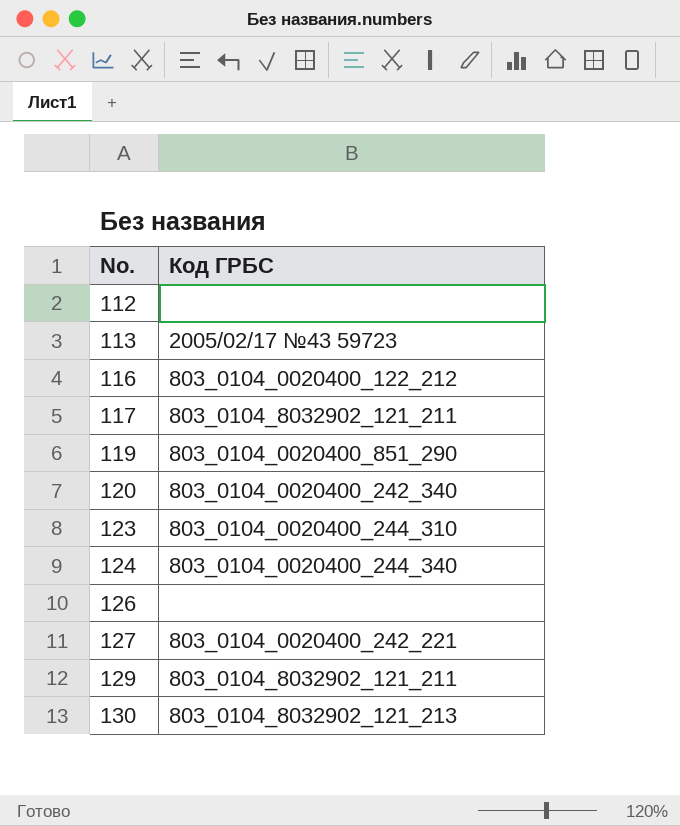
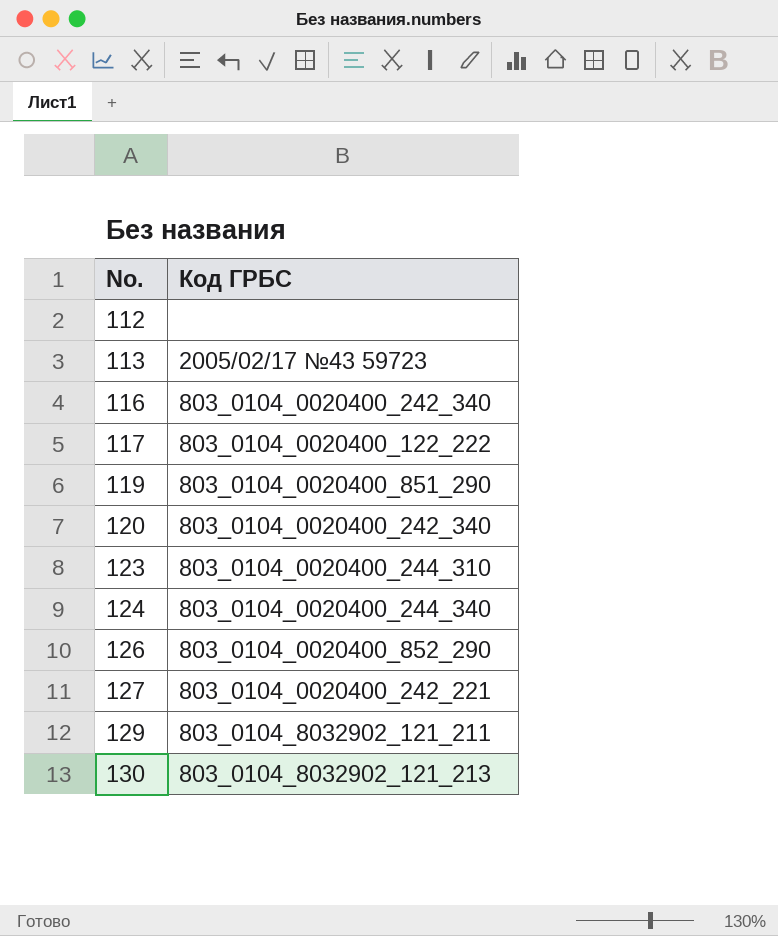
116 | Код ГРБС: 803_0104_0020400_122_212 -> 803_0104_0020400_242_340
117 | Код ГРБС: 803_0104_8032902_121_211 -> 803_0104_0020400_122_222
126 | Код ГРБС: none -> 803_0104_0020400_852_290

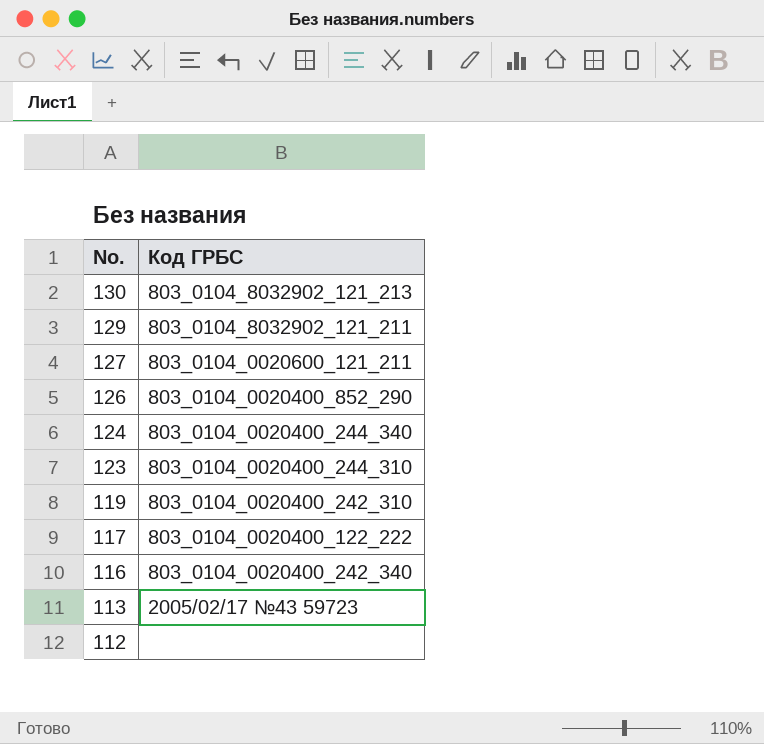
row order: No. ascending -> No. descending
row 120: 803_0104_0020400_242_340 -> none
127 | Код ГРБС: 803_0104_0020400_242_221 -> 803_0104_0020600_121_211
119 | Код ГРБС: 803_0104_0020400_851_290 -> 803_0104_0020400_242_310

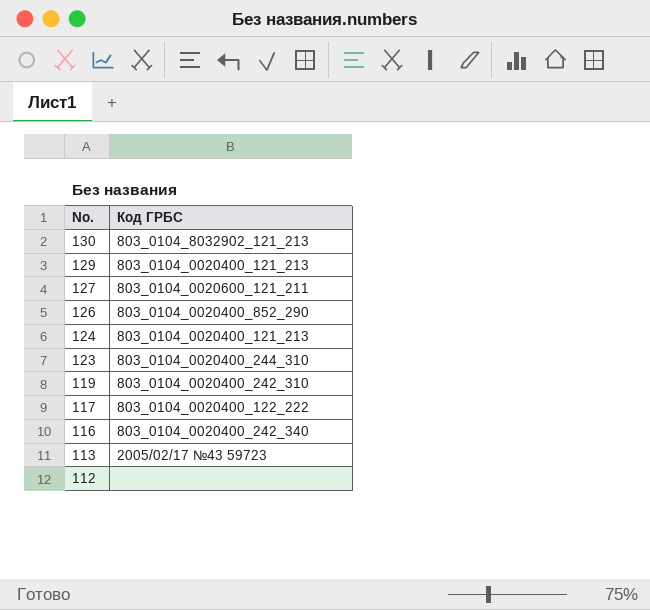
129 | Код ГРБС: 803_0104_8032902_121_211 -> 803_0104_0020400_121_213
124 | Код ГРБС: 803_0104_0020400_244_340 -> 803_0104_0020400_121_213

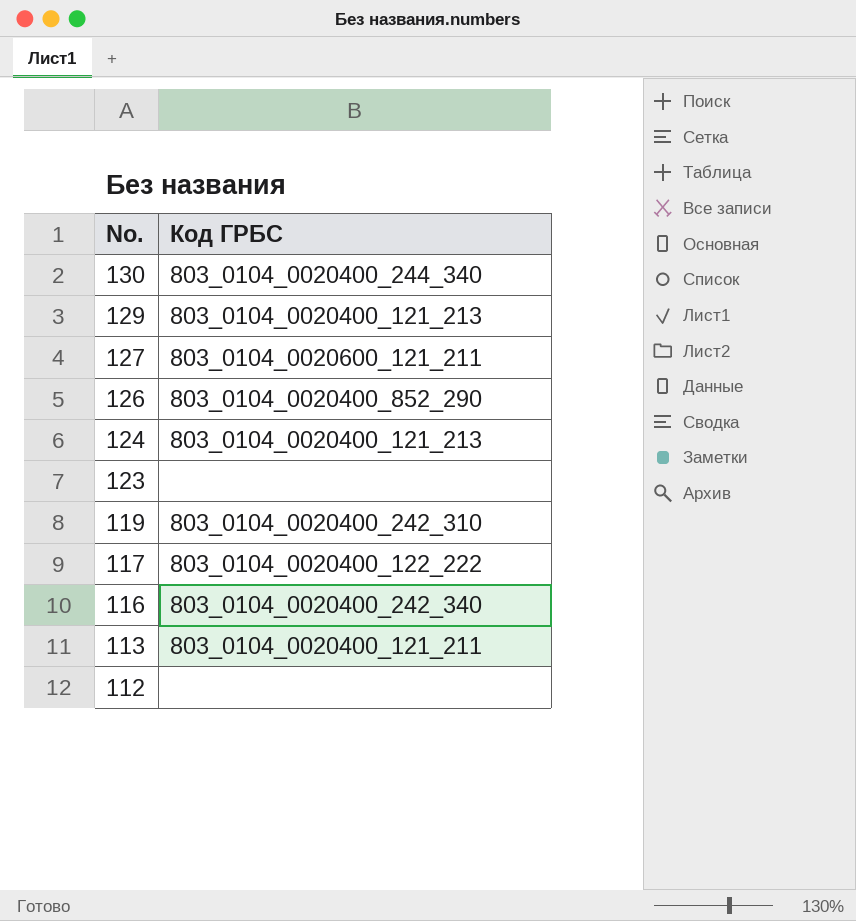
130 | Код ГРБС: 803_0104_8032902_121_213 -> 803_0104_0020400_244_340
123 | Код ГРБС: 803_0104_0020400_244_310 -> none
113 | Код ГРБС: 2005/02/17 №43 59723 -> 803_0104_0020400_121_211

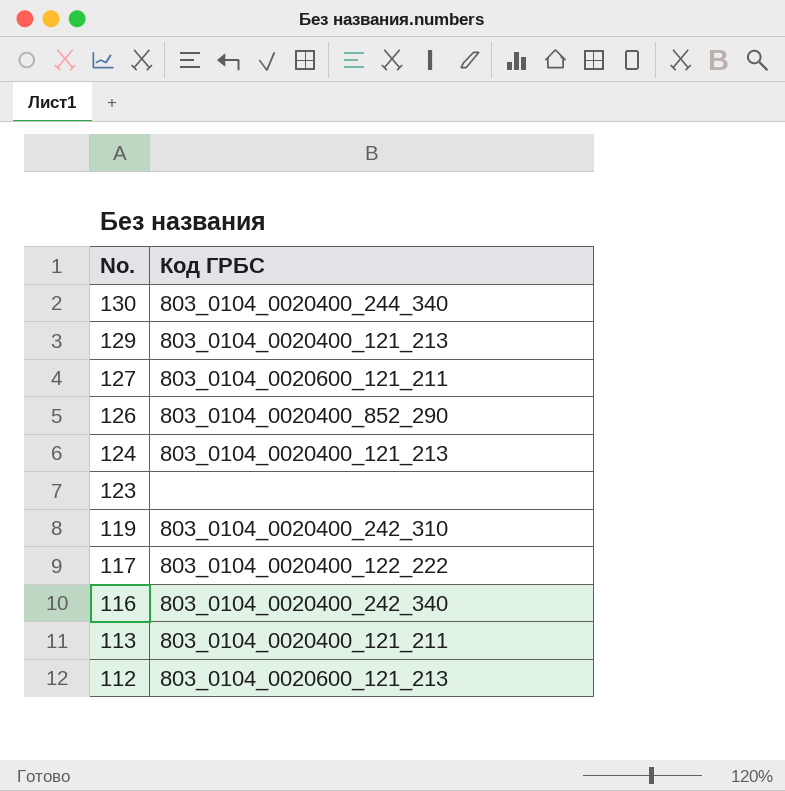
112 | Код ГРБС: none -> 803_0104_0020600_121_213

